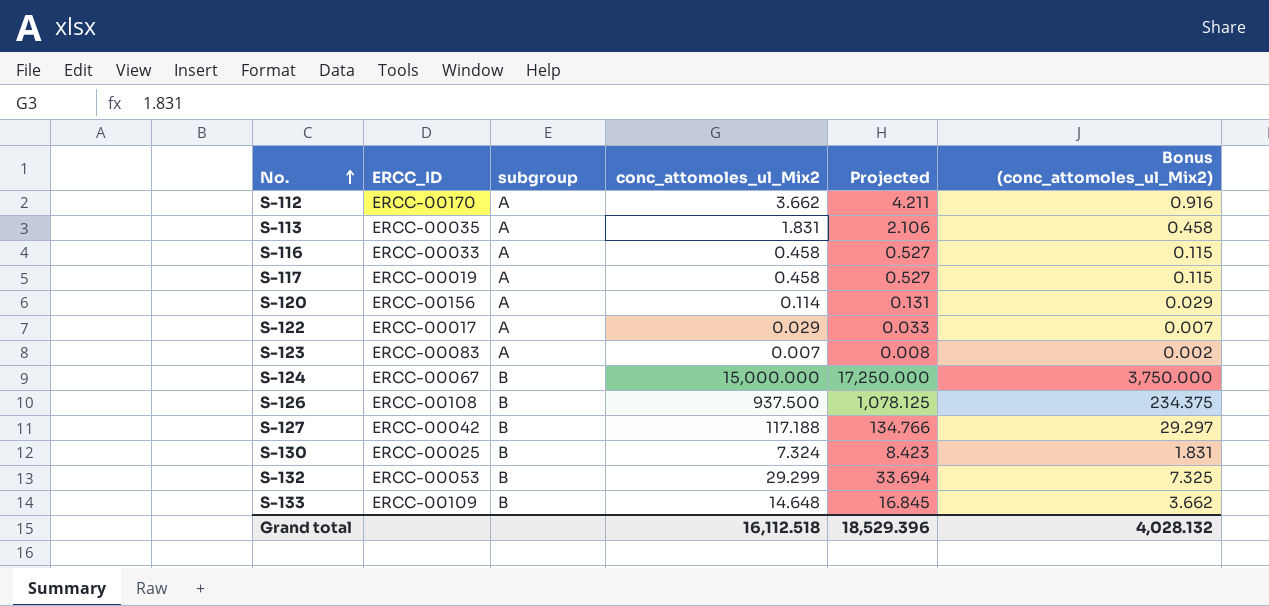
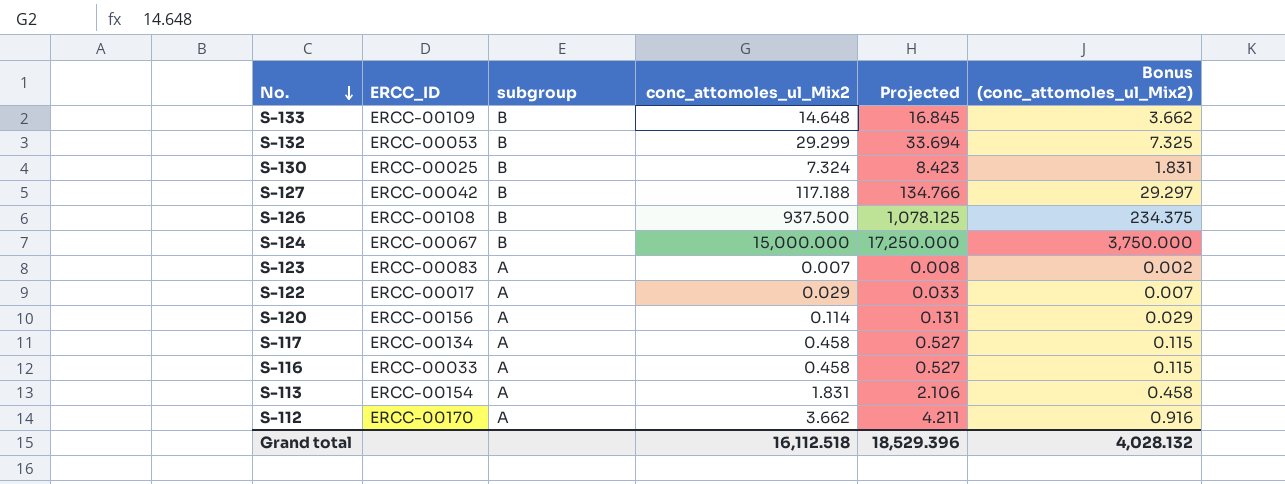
row order: No. ascending -> No. descending
S-117 | ERCC_ID: ERCC-00019 -> ERCC-00134
S-113 | ERCC_ID: ERCC-00035 -> ERCC-00154

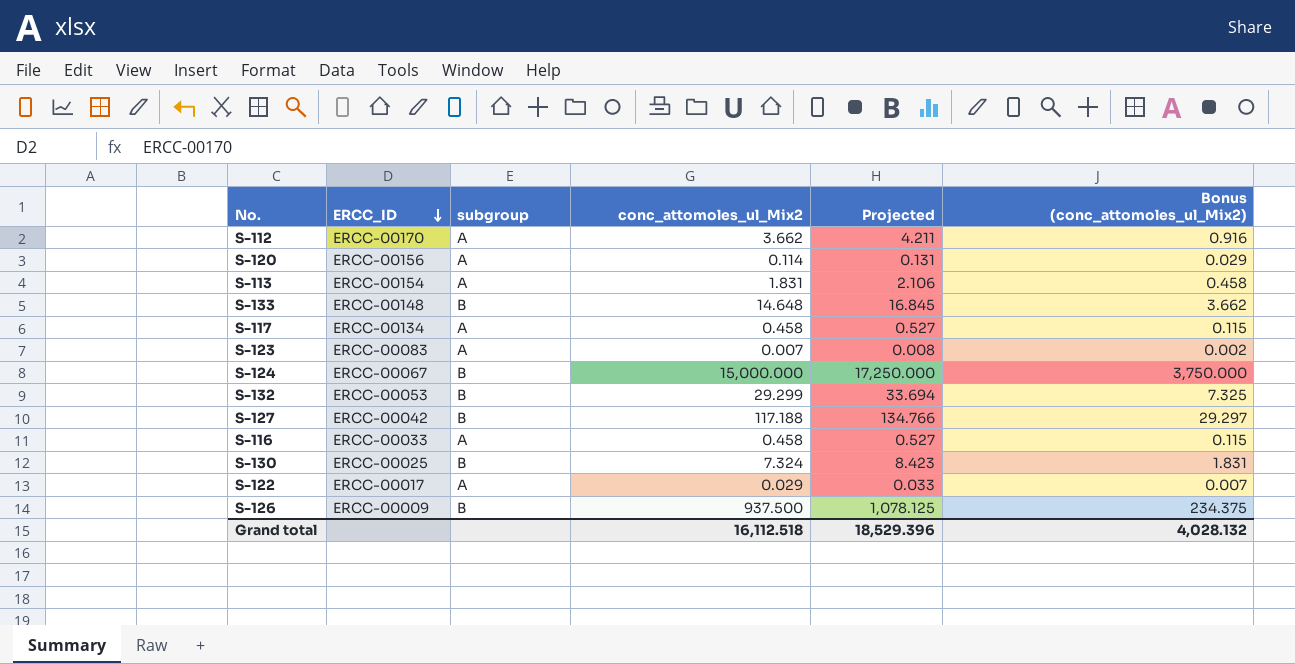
row order: No. descending -> ERCC_ID descending
S-133 | ERCC_ID: ERCC-00109 -> ERCC-00148
S-126 | ERCC_ID: ERCC-00108 -> ERCC-00009

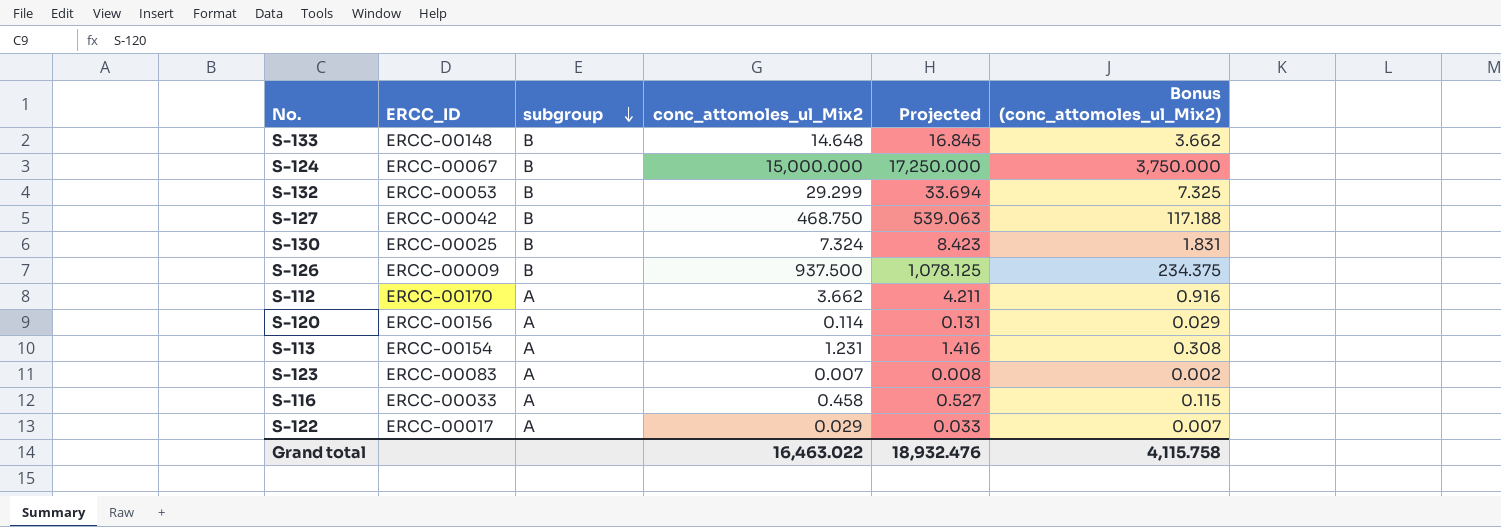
row order: ERCC_ID descending -> subgroup descending
row S-117: ERCC-00134 | A | 0.458 | 0.527 | 0.115 -> none
S-127 | conc_attomoles_ul_Mix2: 117.188 -> 468.750
S-127 | Projected: 134.766 -> 539.063
S-127 | Bonus (conc_attomoles_ul_Mix2): 29.297 -> 117.188
S-113 | conc_attomoles_ul_Mix2: 1.831 -> 1.231
S-113 | Projected: 2.106 -> 1.416
S-113 | Bonus (conc_attomoles_ul_Mix2): 0.458 -> 0.308
Grand total | conc_attomoles_ul_Mix2: 16,112.518 -> 16,463.022
Grand total | Projected: 18,529.396 -> 18,932.476
Grand total | Bonus (conc_attomoles_ul_Mix2): 4,028.132 -> 4,115.758

